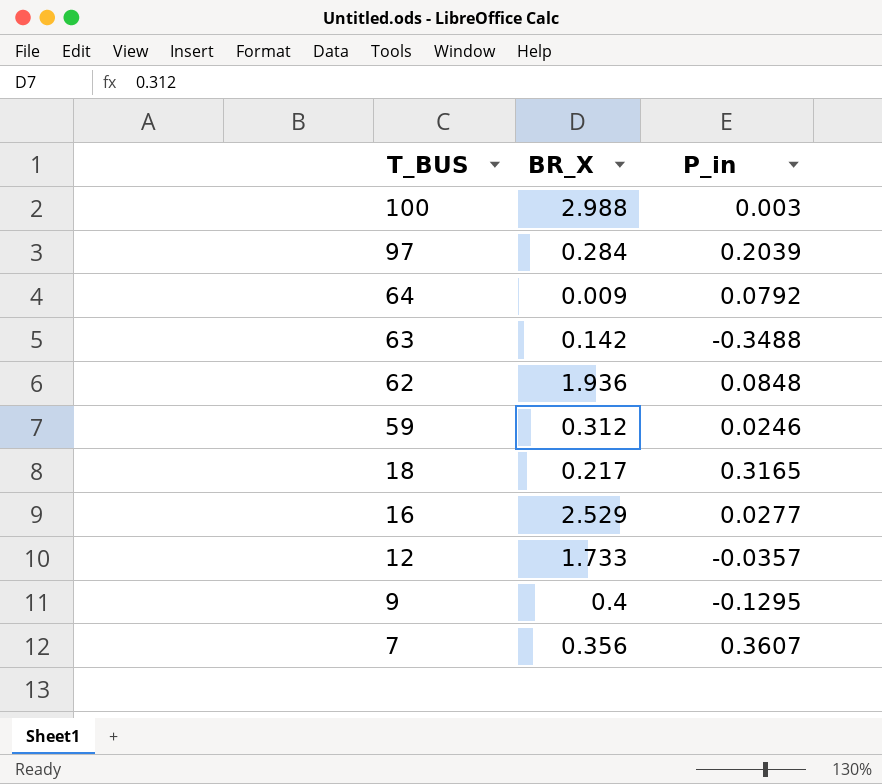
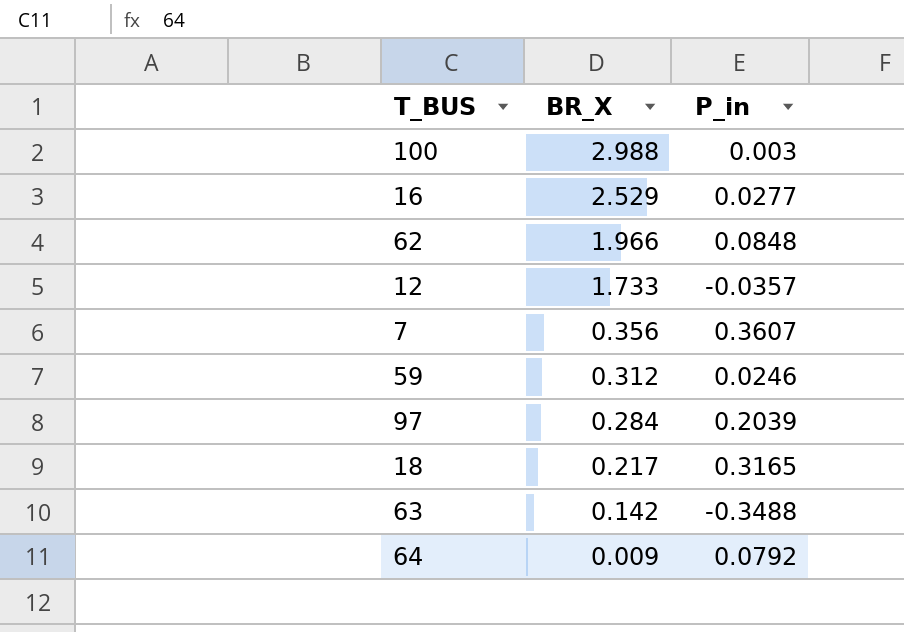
row order: T_BUS descending -> BR_X descending
row 9: 0.4 | -0.1295 -> none
62 | BR_X: 1.936 -> 1.966

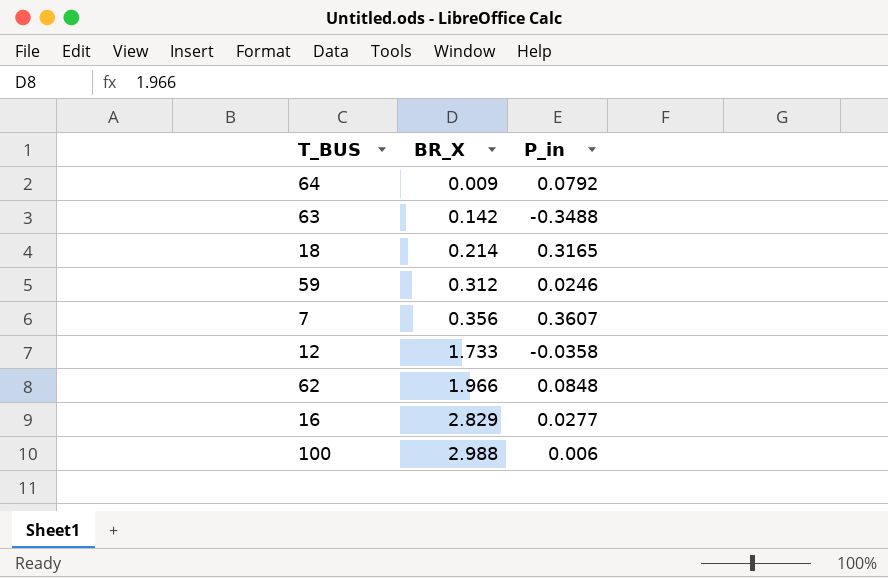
row order: BR_X descending -> BR_X ascending
row 97: 0.284 | 0.2039 -> none
18 | BR_X: 0.217 -> 0.214
12 | P_in: -0.0357 -> -0.0358
16 | BR_X: 2.529 -> 2.829
100 | P_in: 0.003 -> 0.006

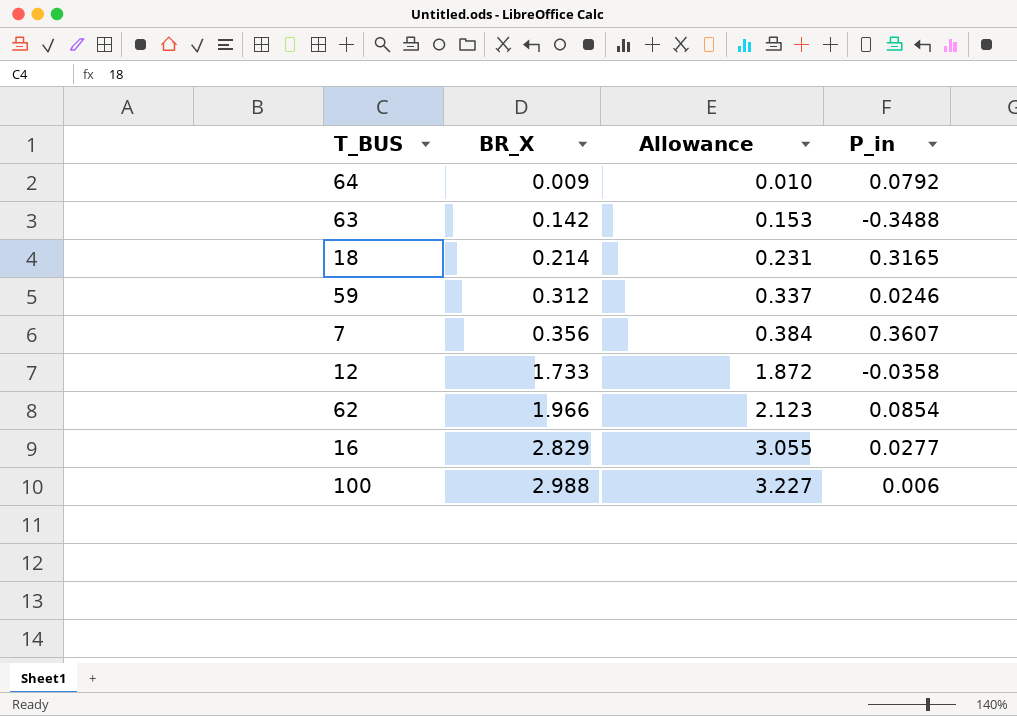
column Allowance | formula: none -> [BR_X] * 1.08
62 | P_in: 0.0848 -> 0.0854

